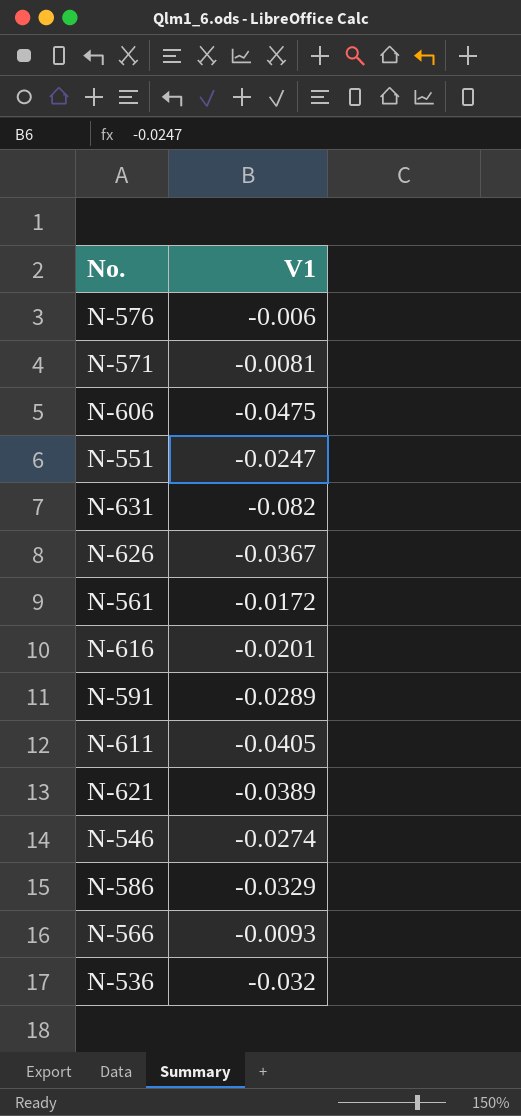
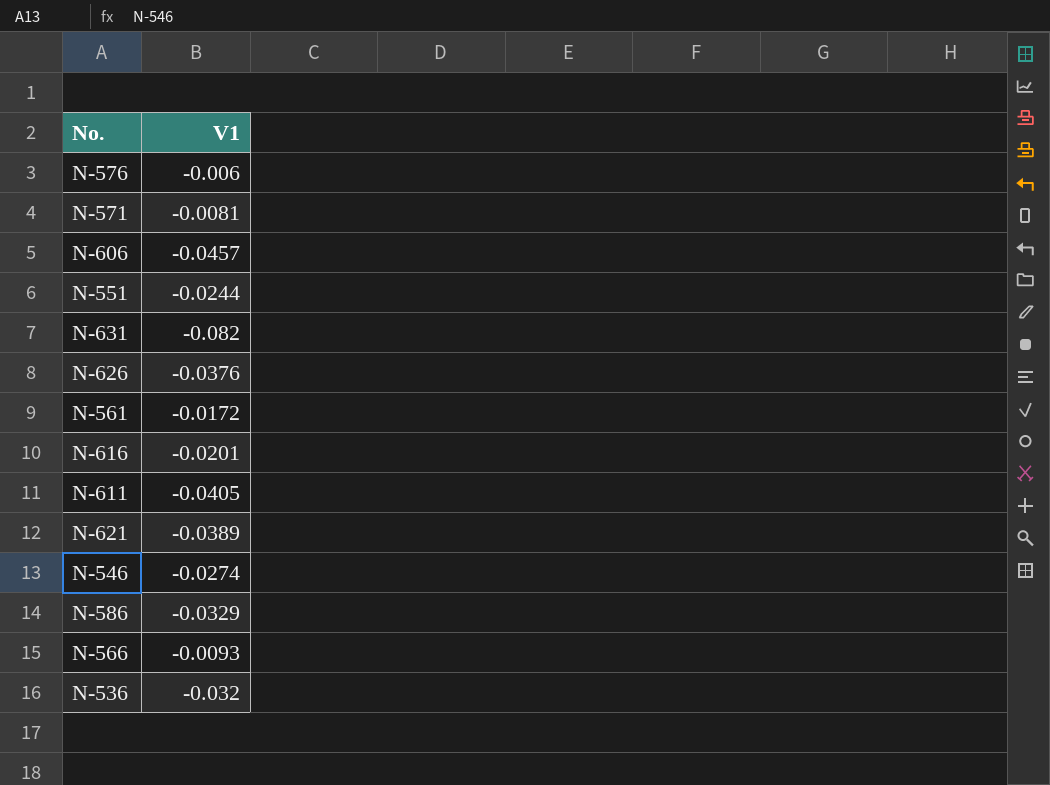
row N-591: -0.0289 -> none
N-606 | V1: -0.0475 -> -0.0457
N-551 | V1: -0.0247 -> -0.0244
N-626 | V1: -0.0367 -> -0.0376

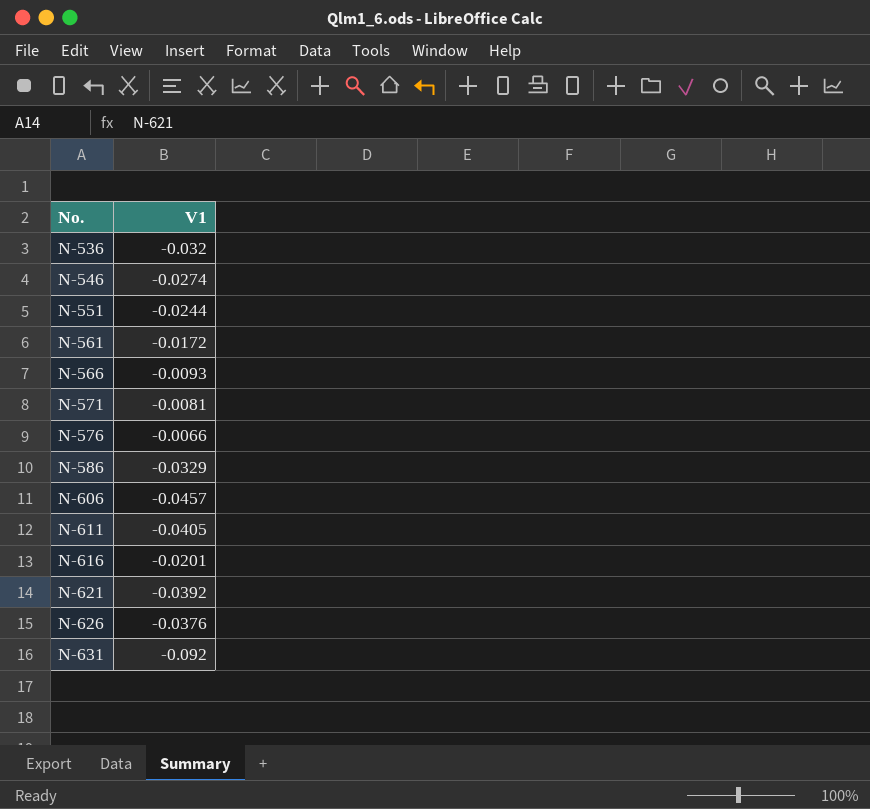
row order: none -> No. ascending
N-576 | V1: -0.006 -> -0.0066
N-621 | V1: -0.0389 -> -0.0392
N-631 | V1: -0.082 -> -0.092

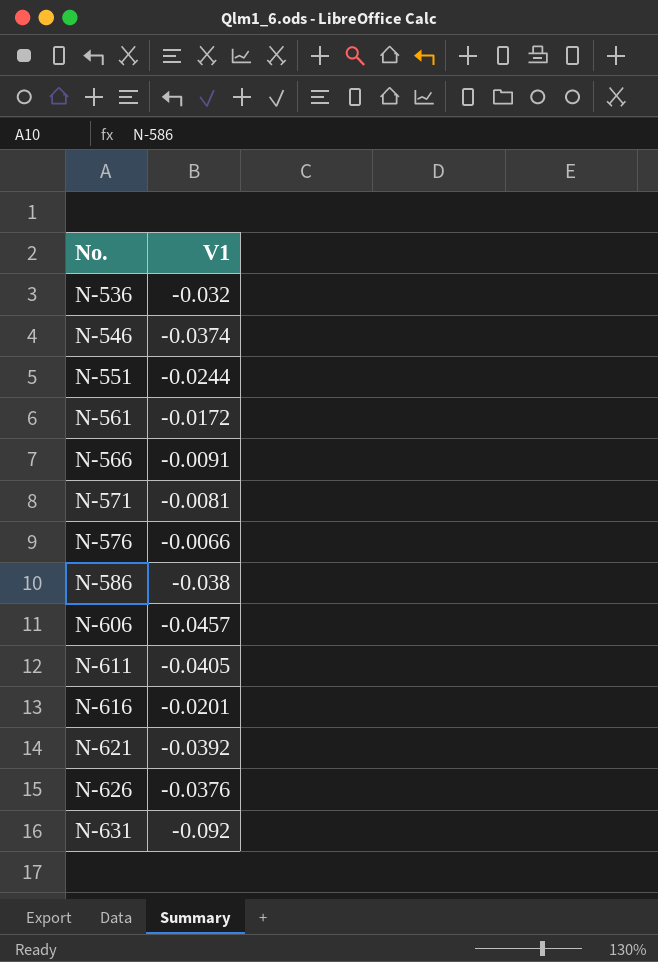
N-546 | V1: -0.0274 -> -0.0374
N-566 | V1: -0.0093 -> -0.0091
N-586 | V1: -0.0329 -> -0.038

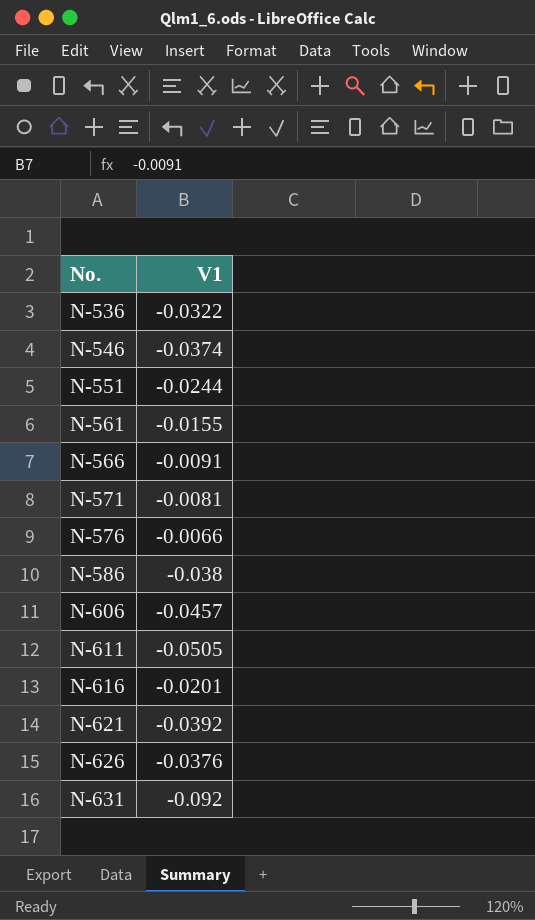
N-536 | V1: -0.032 -> -0.0322
N-561 | V1: -0.0172 -> -0.0155
N-611 | V1: -0.0405 -> -0.0505

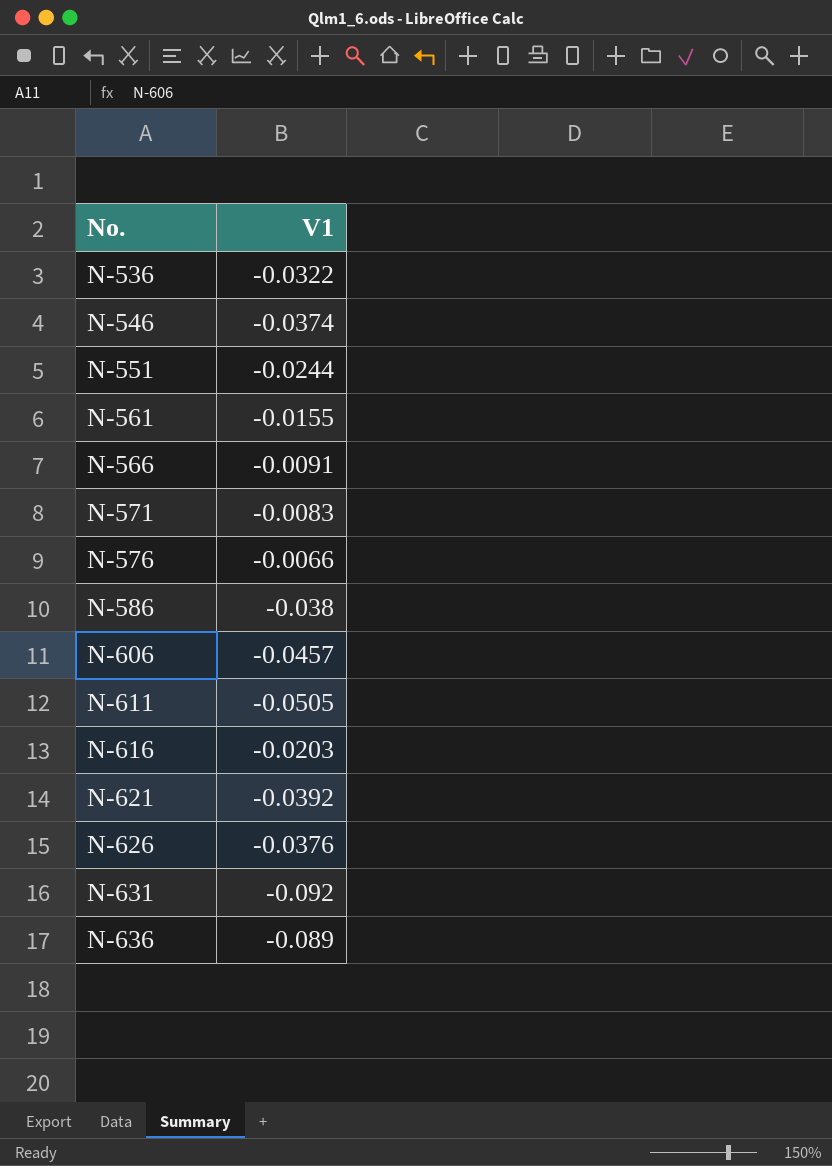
N-571 | V1: -0.0081 -> -0.0083
N-616 | V1: -0.0201 -> -0.0203
row N-636: none -> -0.089

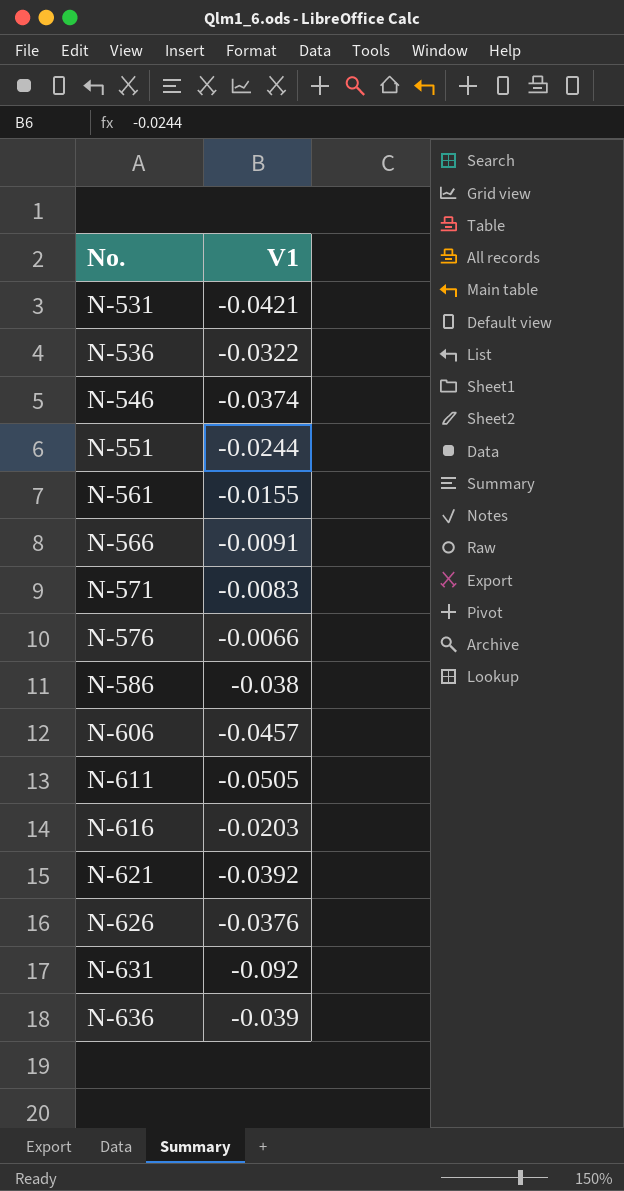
row N-531: none -> -0.0421
N-636 | V1: -0.089 -> -0.039

